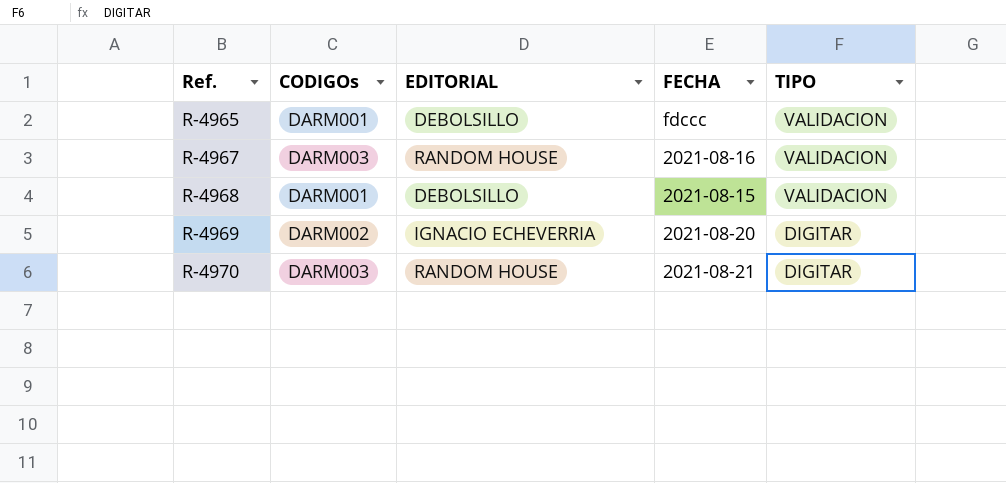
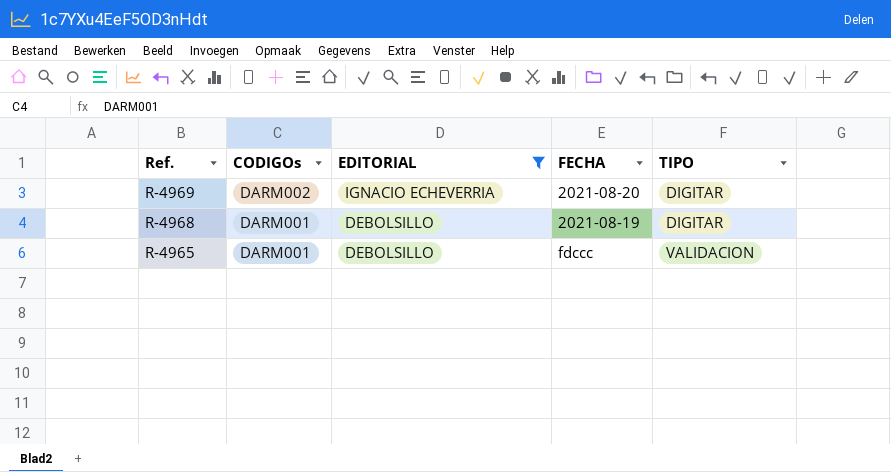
filter: none -> EDITORIAL != RANDOM HOUSE
row order: Ref. ascending -> Ref. descending
R-4968 | FECHA: 2021-08-15 -> 2021-08-19
R-4968 | TIPO: VALIDACION -> DIGITAR

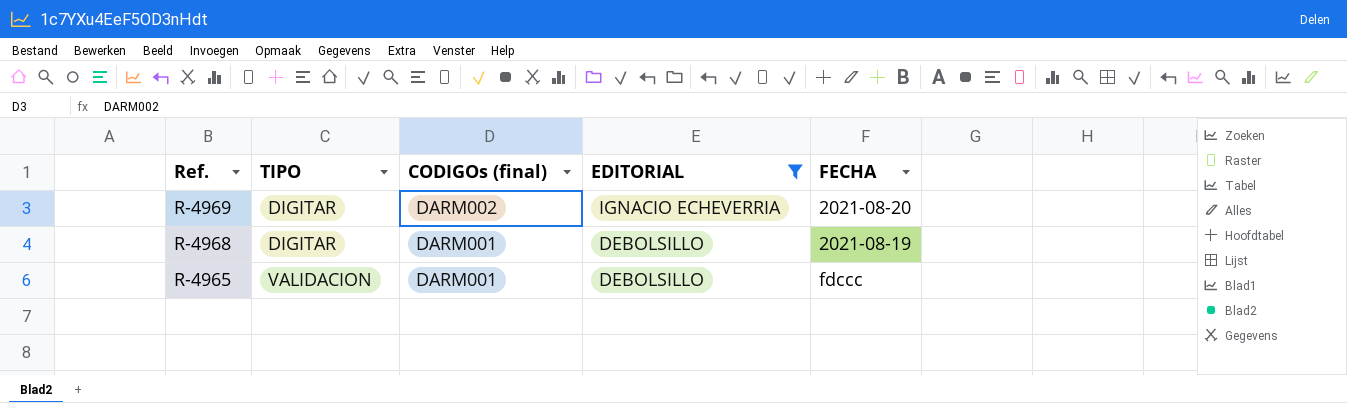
column TIPO | position: 5 -> 2
column name: CODIGOs -> CODIGOs (final)

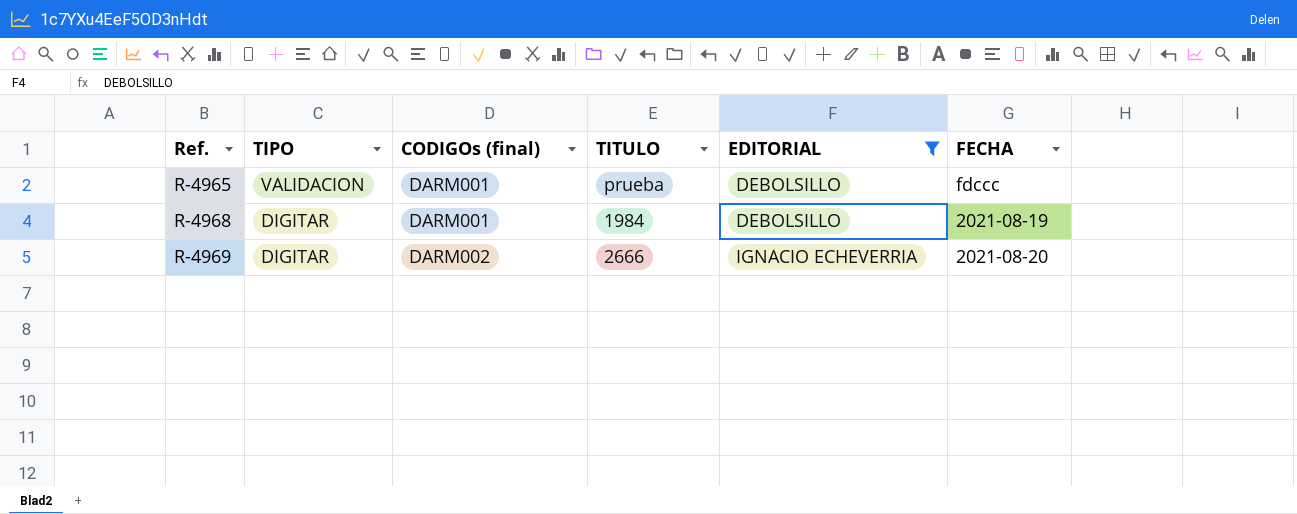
row order: Ref. descending -> Ref. ascending
column TITULO | position: none -> 4

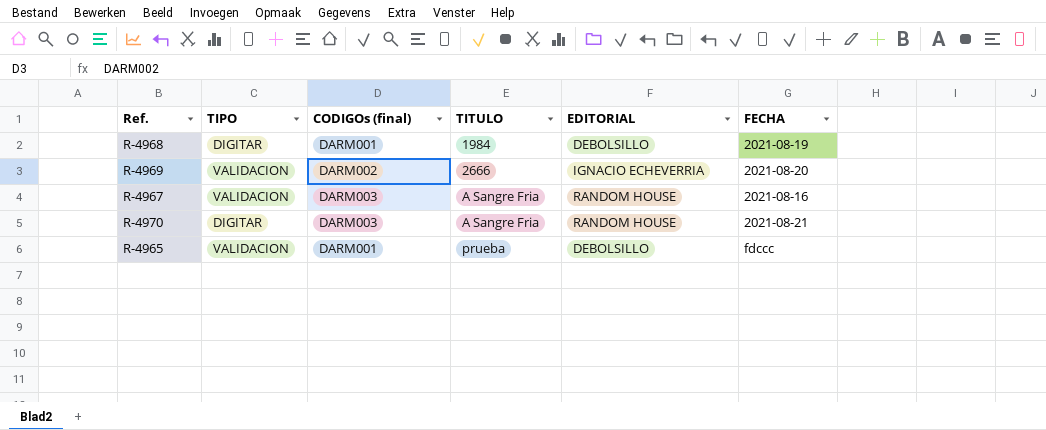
filter: EDITORIAL != RANDOM HOUSE -> none
row order: Ref. ascending -> TITULO ascending
R-4969 | TIPO: DIGITAR -> VALIDACION

